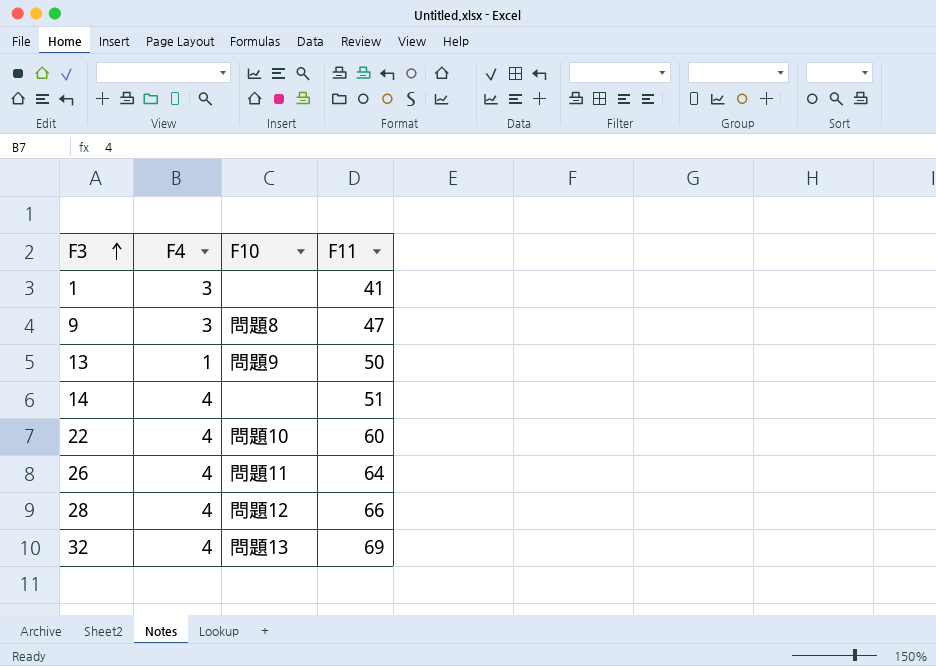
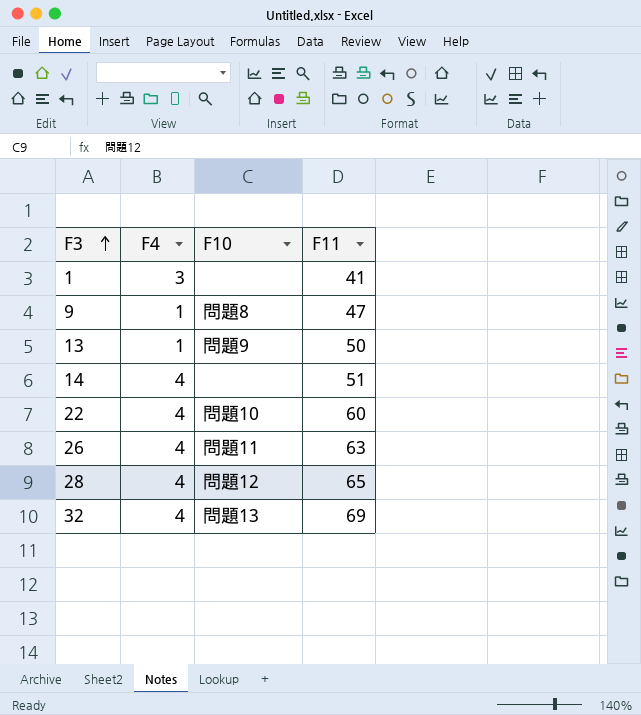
9 | F4: 3 -> 1
26 | F11: 64 -> 63
28 | F11: 66 -> 65

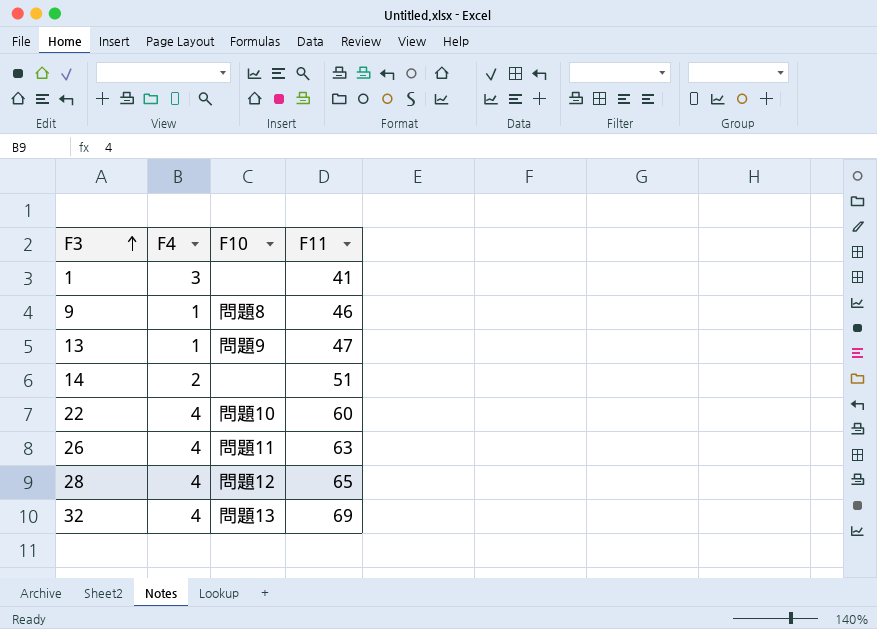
9 | F11: 47 -> 46
13 | F11: 50 -> 47
14 | F4: 4 -> 2

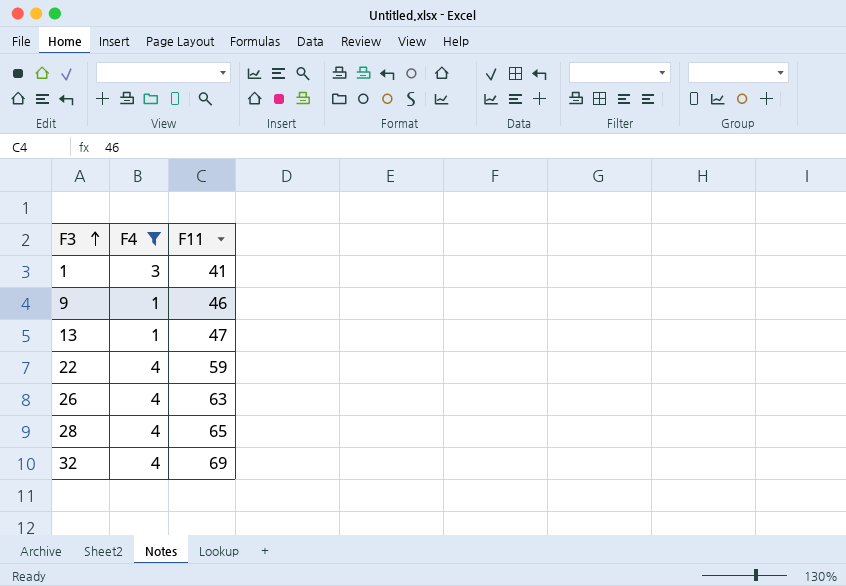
filter: none -> F4 != 2
column F10 | position: 3 -> none
22 | F11: 60 -> 59

